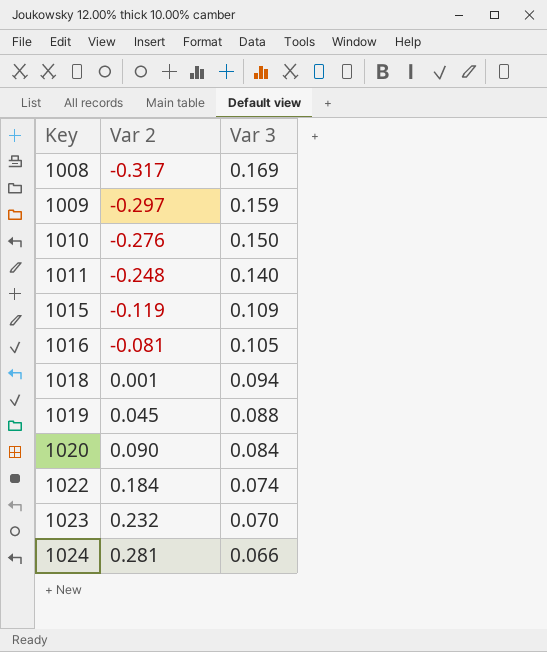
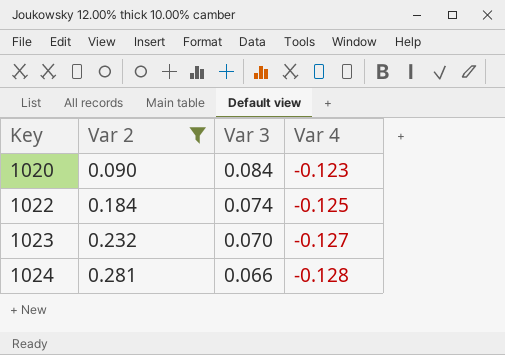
filter: none -> Var 2 >= 0.090
column Var 4 | position: none -> 4

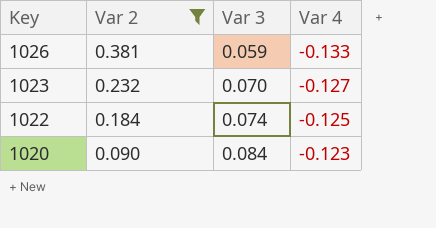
row order: Key ascending -> Key descending
row 1024: 0.281 | 0.066 | -0.128 -> none
row 1026: none -> 0.381 | 0.059 | -0.133

